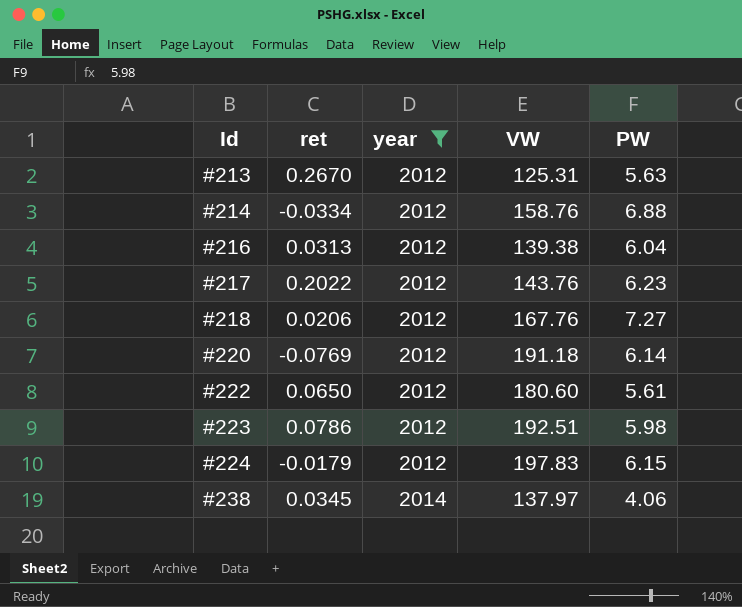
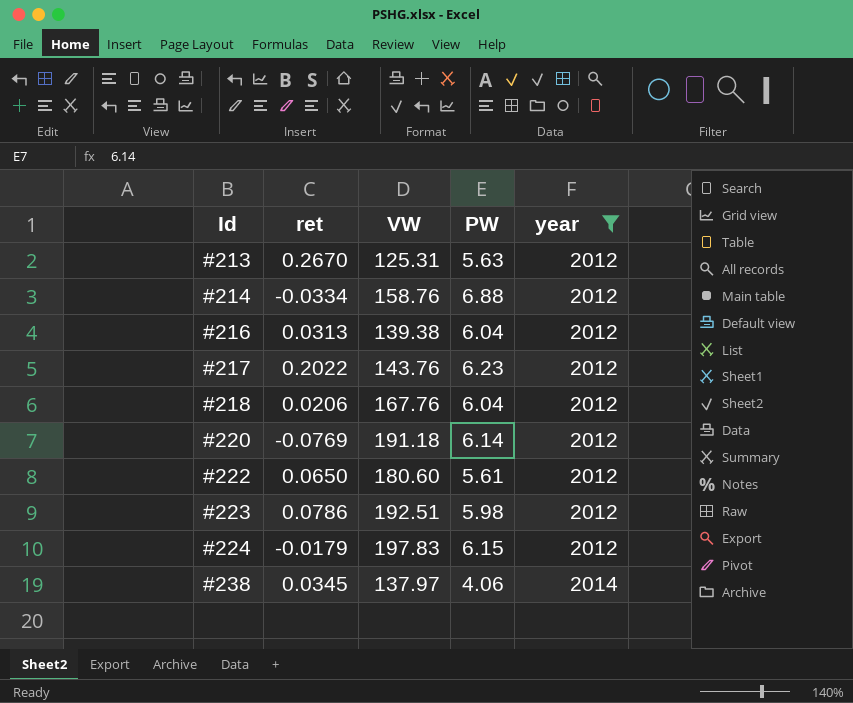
column year | position: 3 -> 5
#218 | PW: 7.27 -> 6.04

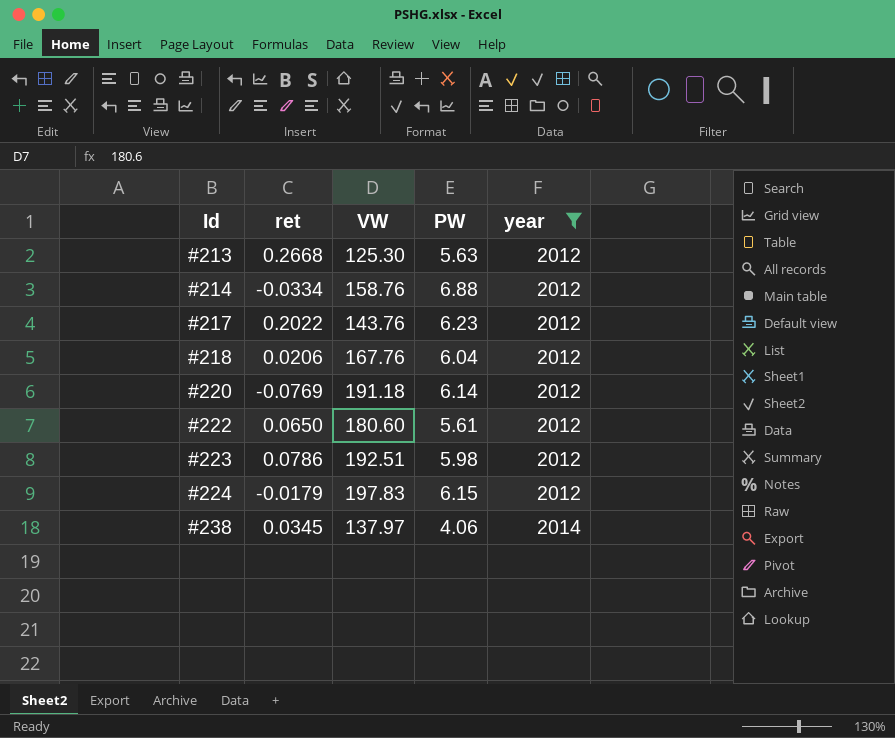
row #216: 0.0313 | 139.38 | 6.04 | 2012 -> none
#213 | ret: 0.2670 -> 0.2668
#213 | VW: 125.31 -> 125.30

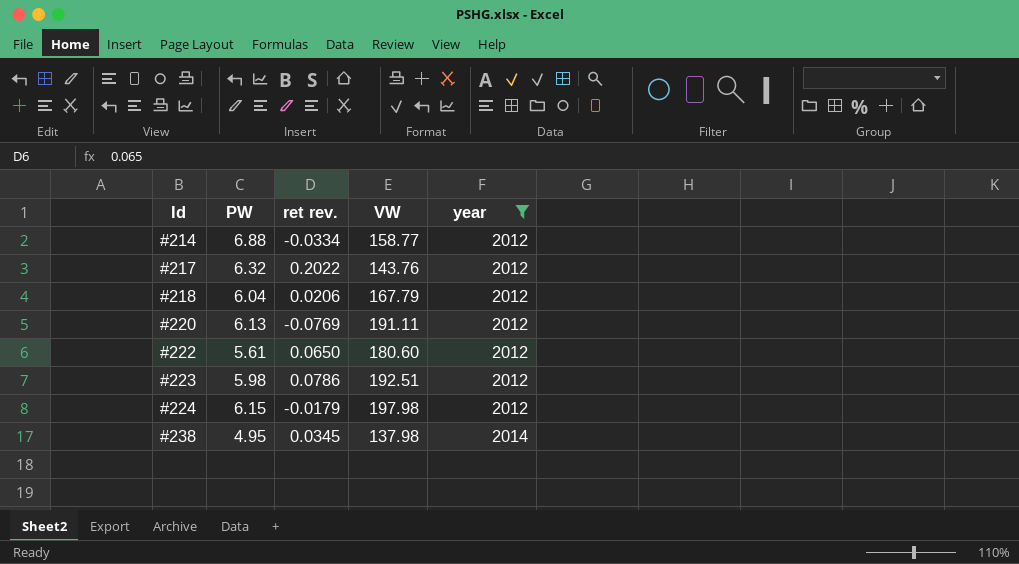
column PW | position: 4 -> 2
column name: ret -> ret rev.
row #213: 0.2668 | 125.30 | 5.63 | 2012 -> none
#214 | VW: 158.76 -> 158.77
#217 | PW: 6.23 -> 6.32
#218 | VW: 167.76 -> 167.79
#220 | PW: 6.14 -> 6.13
#220 | VW: 191.18 -> 191.11
#224 | VW: 197.83 -> 197.98
#238 | PW: 4.06 -> 4.95
#238 | VW: 137.97 -> 137.98

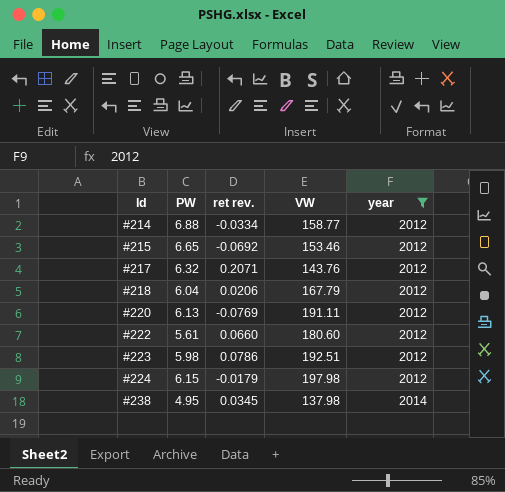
row #215: none -> 6.65 | -0.0692 | 153.46 | 2012
#217 | ret rev.: 0.2022 -> 0.2071
#222 | ret rev.: 0.0650 -> 0.0660

